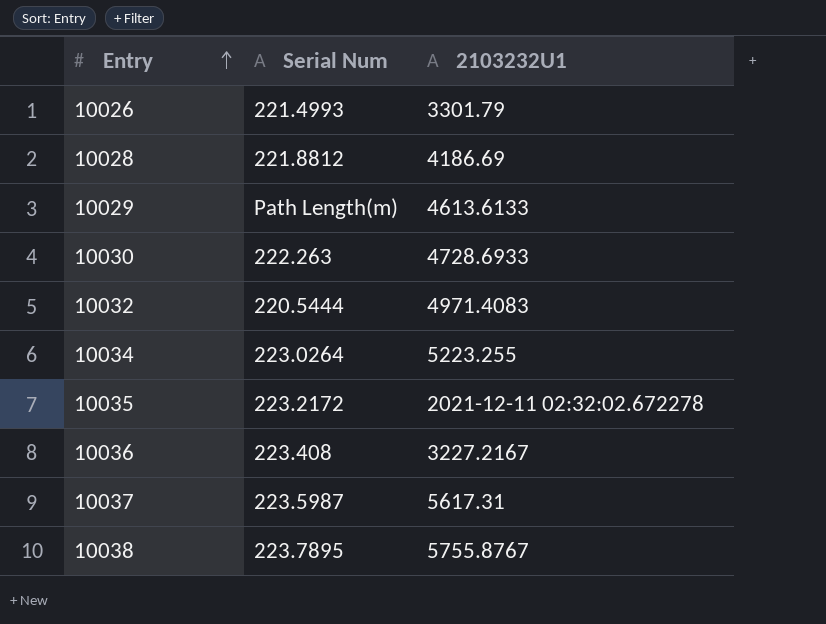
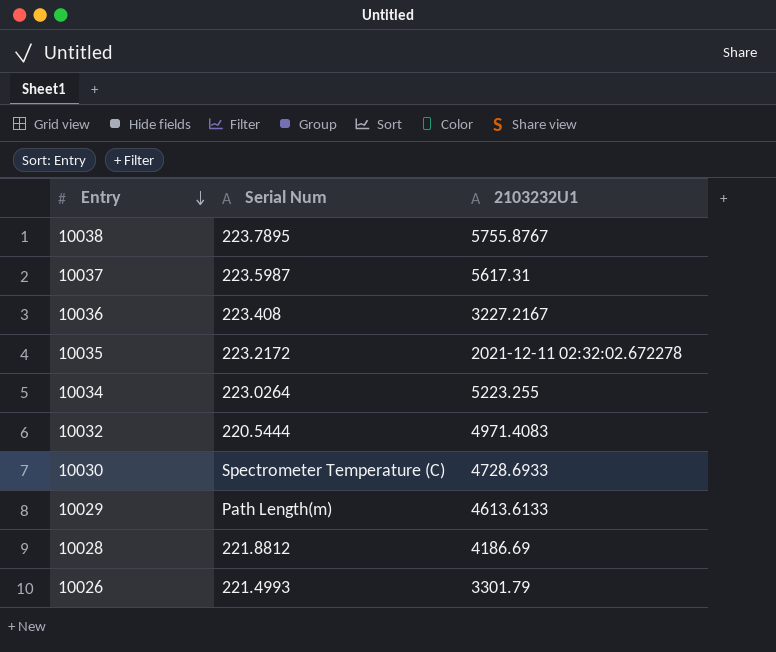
row order: Entry ascending -> Entry descending
10030 | Serial Num: 222.263 -> Spectrometer Temperature (C)

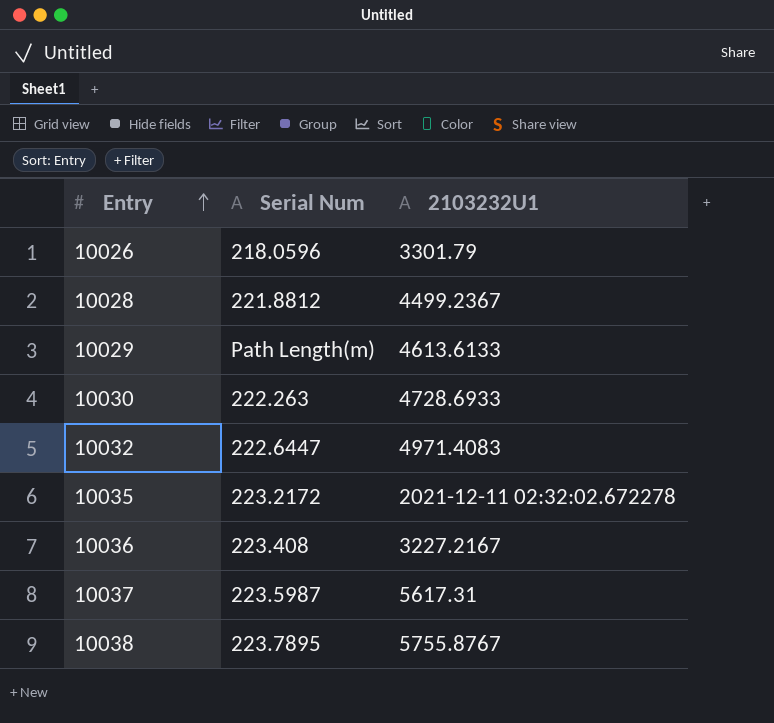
row order: Entry descending -> Entry ascending
row 10034: 223.0264 | 5223.255 -> none
10026 | Serial Num: 221.4993 -> 218.0596
10028 | 2103232U1: 4186.69 -> 4499.2367
10030 | Serial Num: Spectrometer Temperature (C) -> 222.263
10032 | Serial Num: 220.5444 -> 222.6447

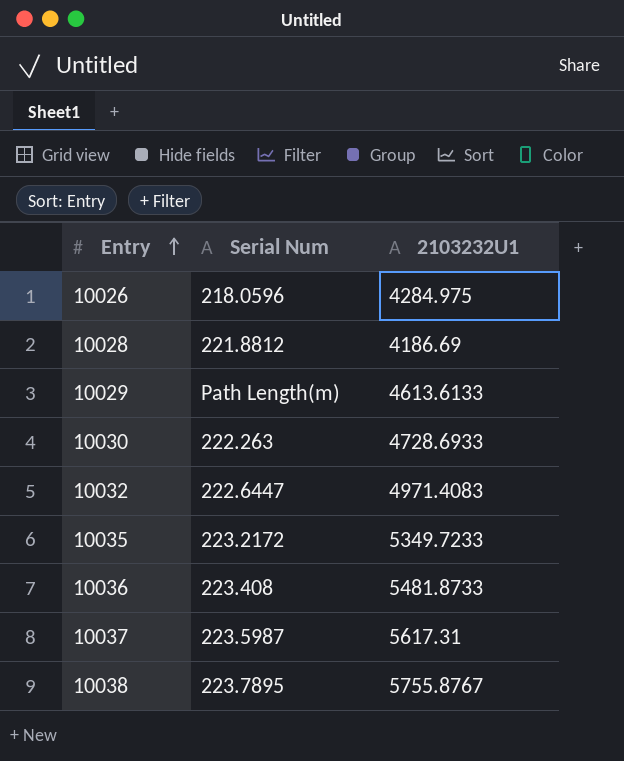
10026 | 2103232U1: 3301.79 -> 4284.975
10028 | 2103232U1: 4499.2367 -> 4186.69
10035 | 2103232U1: 2021-12-11 02:32:02.672278 -> 5349.7233
10036 | 2103232U1: 3227.2167 -> 5481.8733

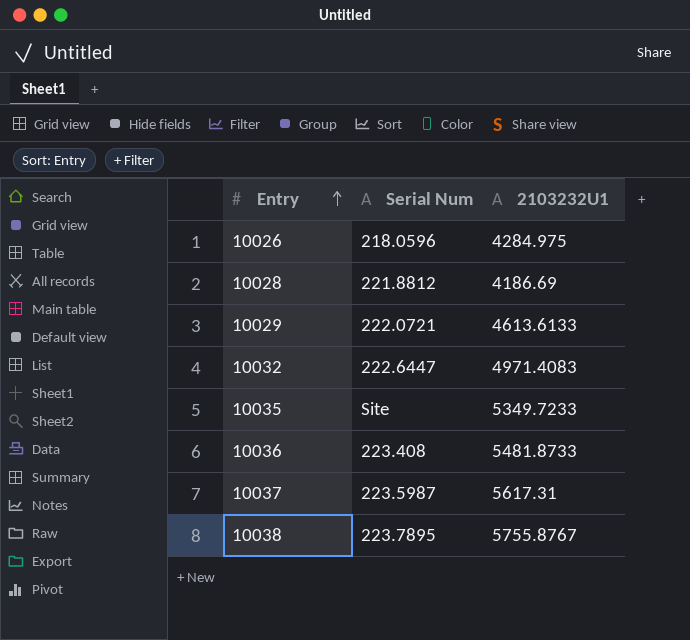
row 10030: 222.263 | 4728.6933 -> none
10029 | Serial Num: Path Length(m) -> 222.0721
10035 | Serial Num: 223.2172 -> Site

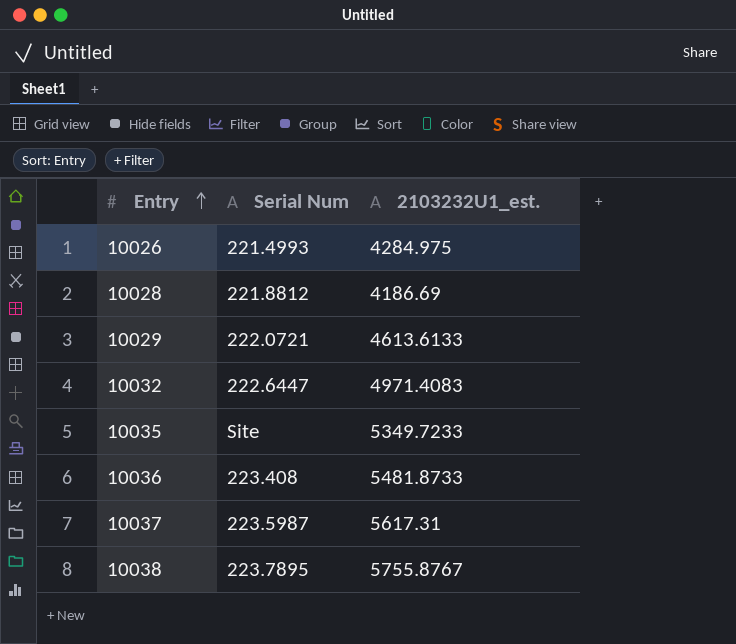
column name: 2103232U1 -> 2103232U1_est.
10026 | Serial Num: 218.0596 -> 221.4993

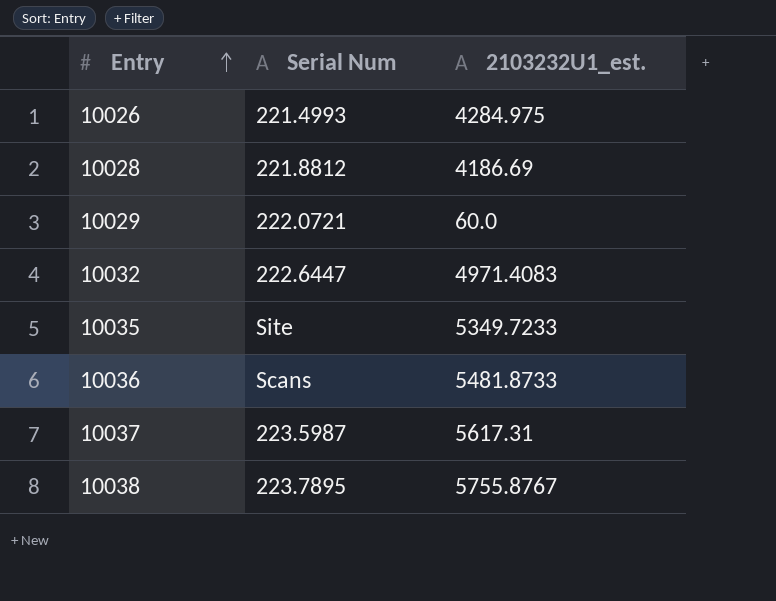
10029 | 2103232U1_est.: 4613.6133 -> 60.0
10036 | Serial Num: 223.408 -> Scans

